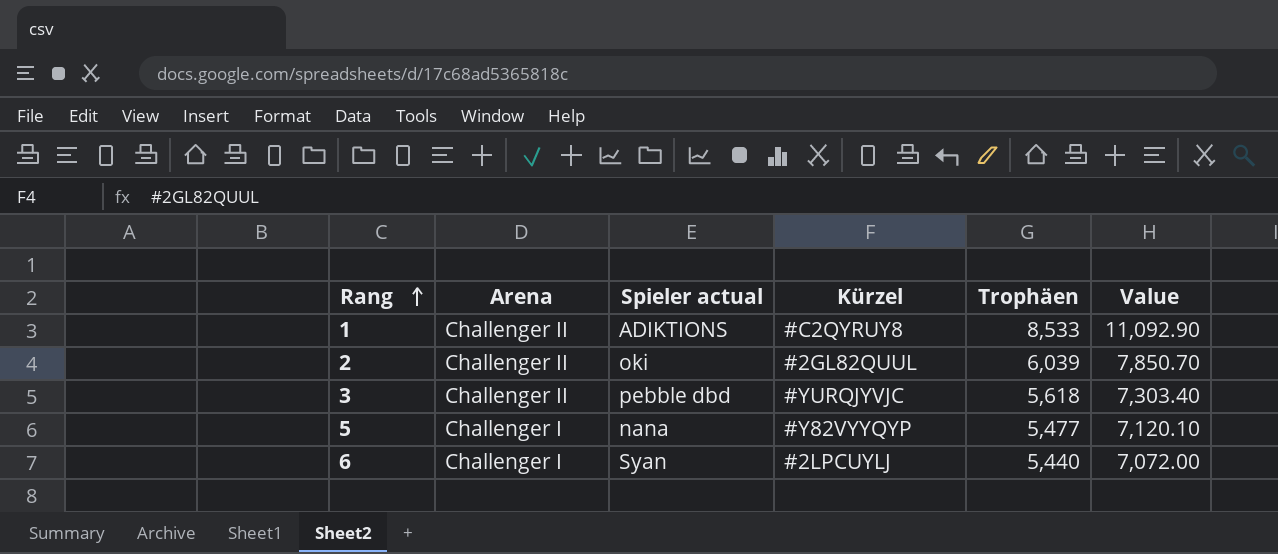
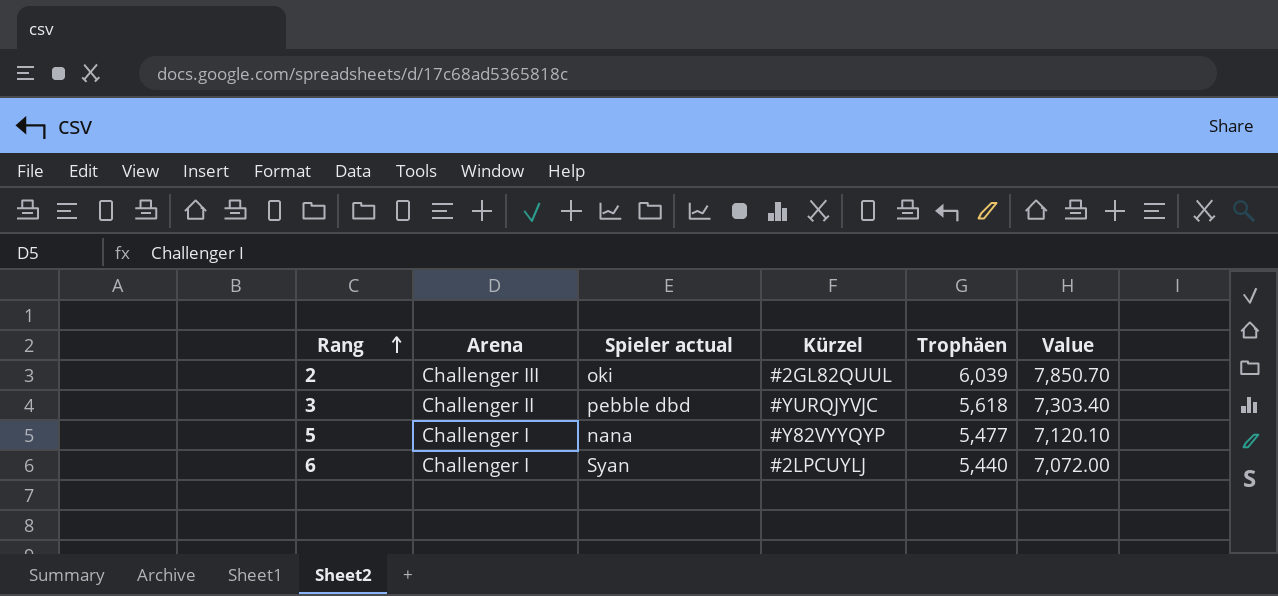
row 1: Challenger II | ADIKTIONS | #C2QYRUY8 | 8,533 | 11,092.90 -> none
2 | Arena: Challenger II -> Challenger III

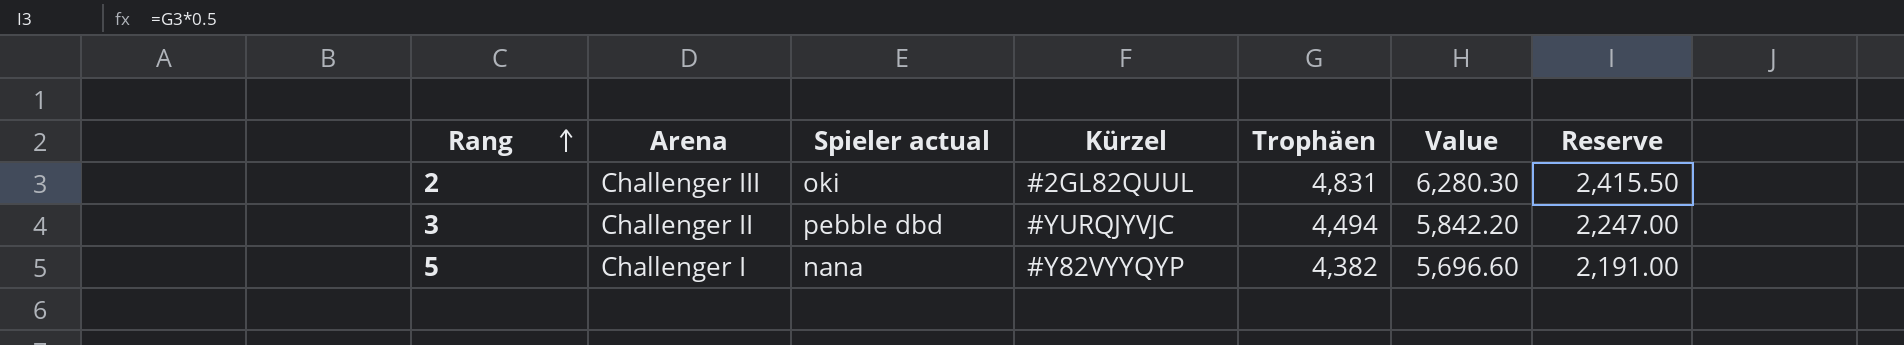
column Reserve | formula: none -> [Trophäen] * 0.5
row 6: Challenger I | Syan | #2LPCUYLJ | 5,440 | 7,072.00 -> none
2 | Trophäen: 6,039 -> 4,831
2 | Value: 7,850.70 -> 6,280.30
3 | Trophäen: 5,618 -> 4,494
3 | Value: 7,303.40 -> 5,842.20
5 | Trophäen: 5,477 -> 4,382
5 | Value: 7,120.10 -> 5,696.60

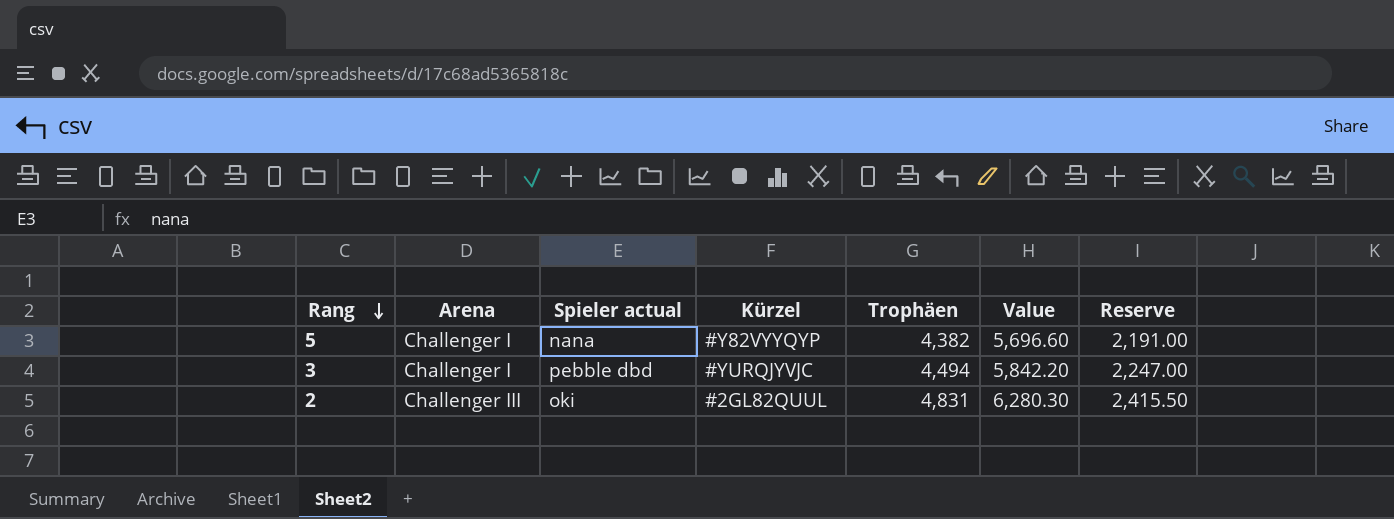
row order: Rang ascending -> Rang descending
3 | Arena: Challenger II -> Challenger I

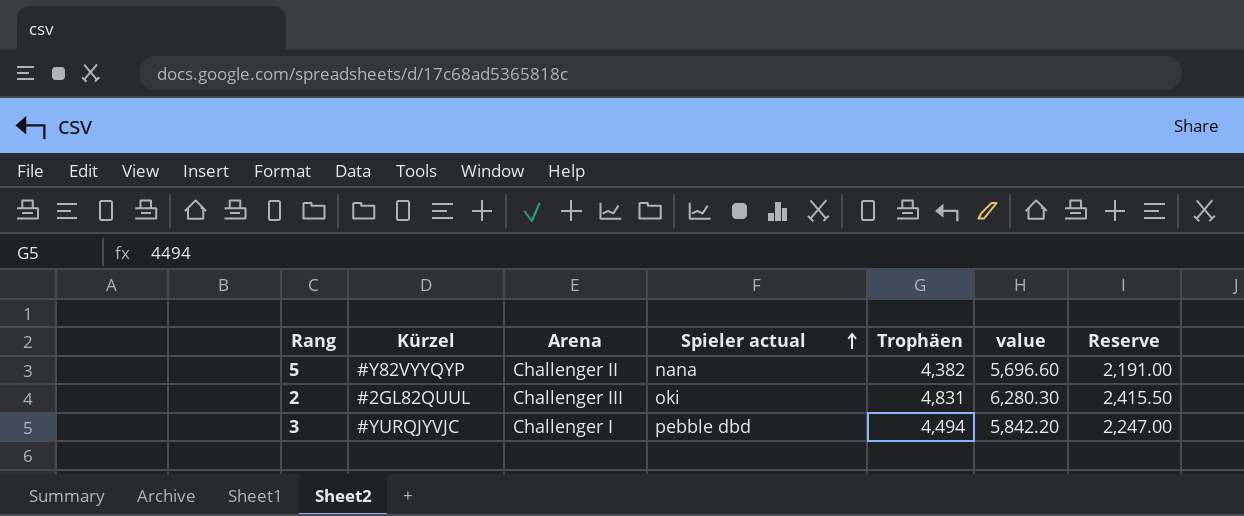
row order: Rang descending -> Spieler actual ascending
column Kürzel | position: 4 -> 2
column name: Value -> value
5 | Arena: Challenger I -> Challenger II

